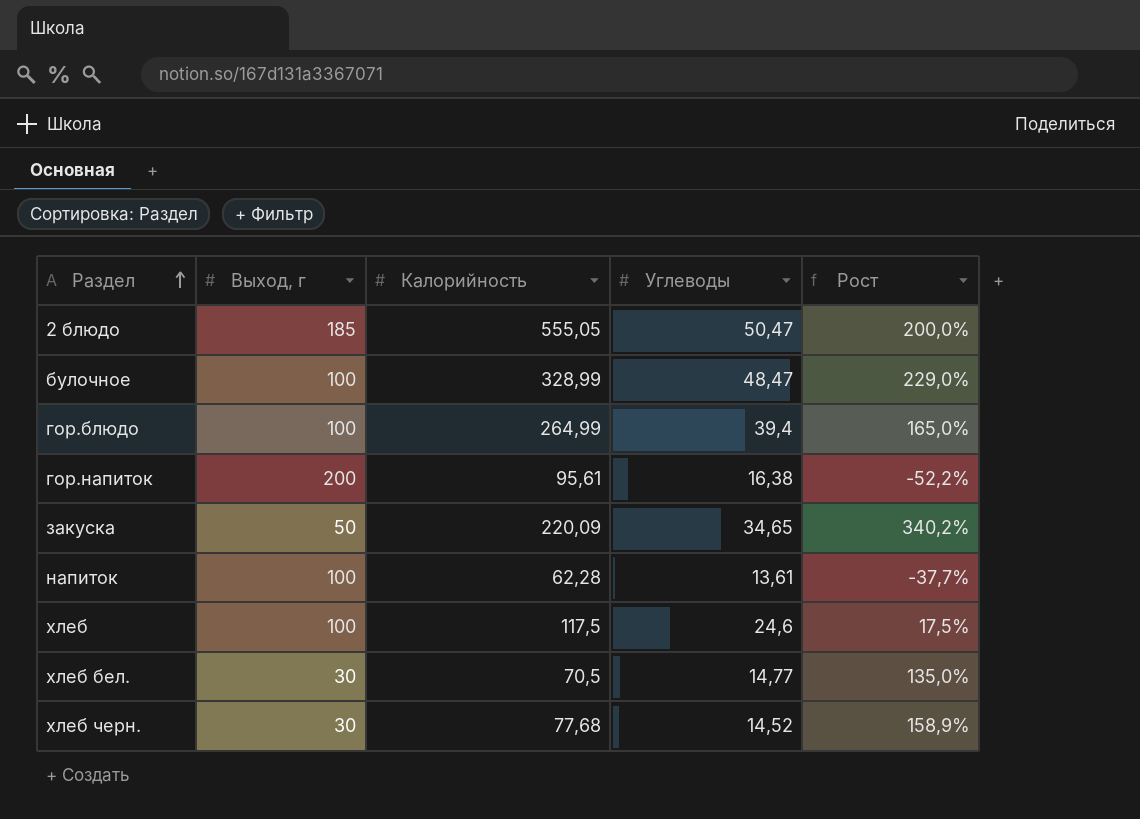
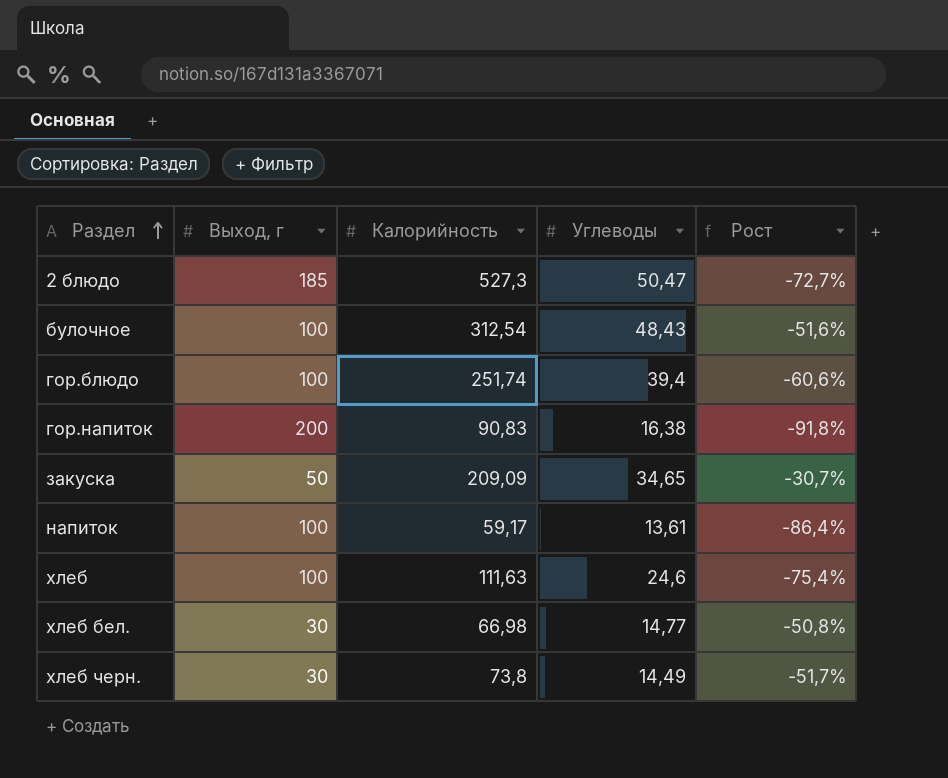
column Рост | formula: ([Калорийность] - [Выход, г]) / [Выход, г] -> ([Углеводы] - [Выход, г]) / [Выход, г]
2 блюдо | Калорийность: 555,05 -> 527,3
булочное | Калорийность: 328,99 -> 312,54
булочное | Углеводы: 48,47 -> 48,43
гор.блюдо | Калорийность: 264,99 -> 251,74
гор.напиток | Калорийность: 95,61 -> 90,83
закуска | Калорийность: 220,09 -> 209,09
напиток | Калорийность: 62,28 -> 59,17
хлеб | Калорийность: 117,5 -> 111,63
хлеб бел. | Калорийность: 70,5 -> 66,98
хлеб черн. | Калорийность: 77,68 -> 73,8
хлеб черн. | Углеводы: 14,52 -> 14,49

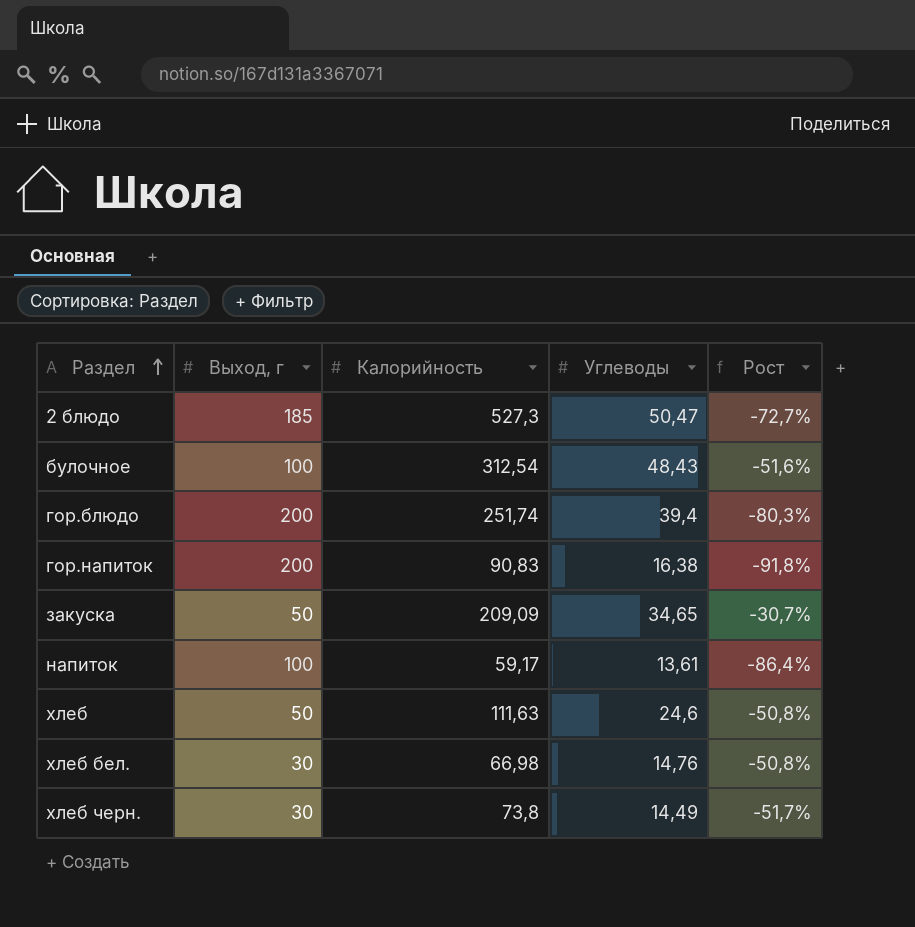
гор.блюдо | Выход, г: 100 -> 200
гор.блюдо | Рост: -60,6% -> -80,3%
хлеб | Выход, г: 100 -> 50
хлеб | Рост: -75,4% -> -50,8%
хлеб бел. | Углеводы: 14,77 -> 14,76

